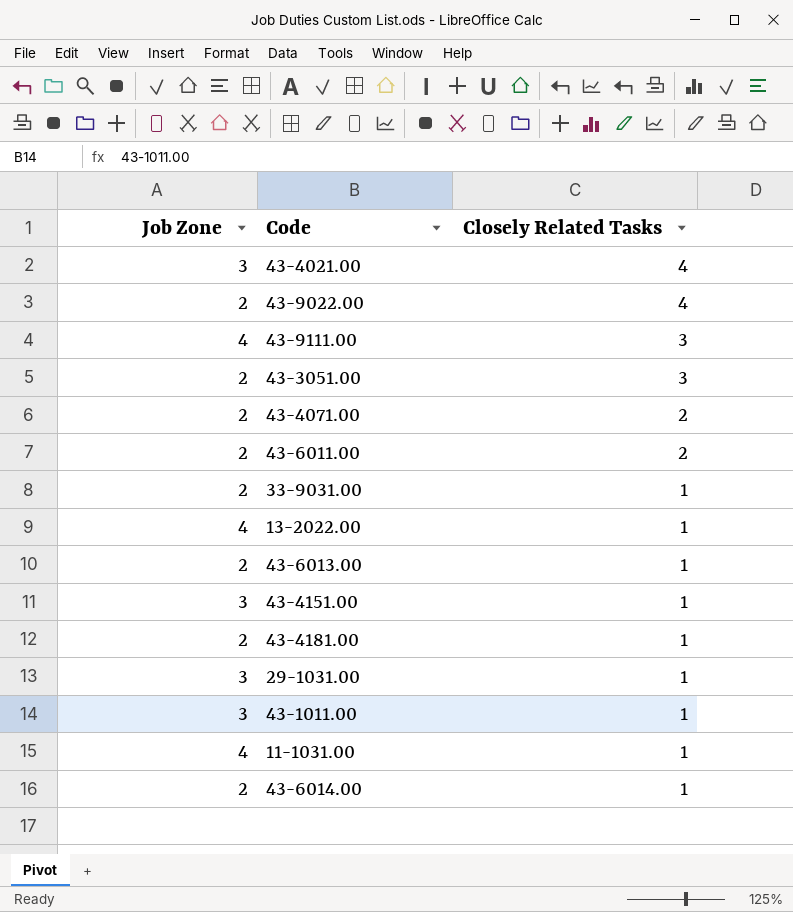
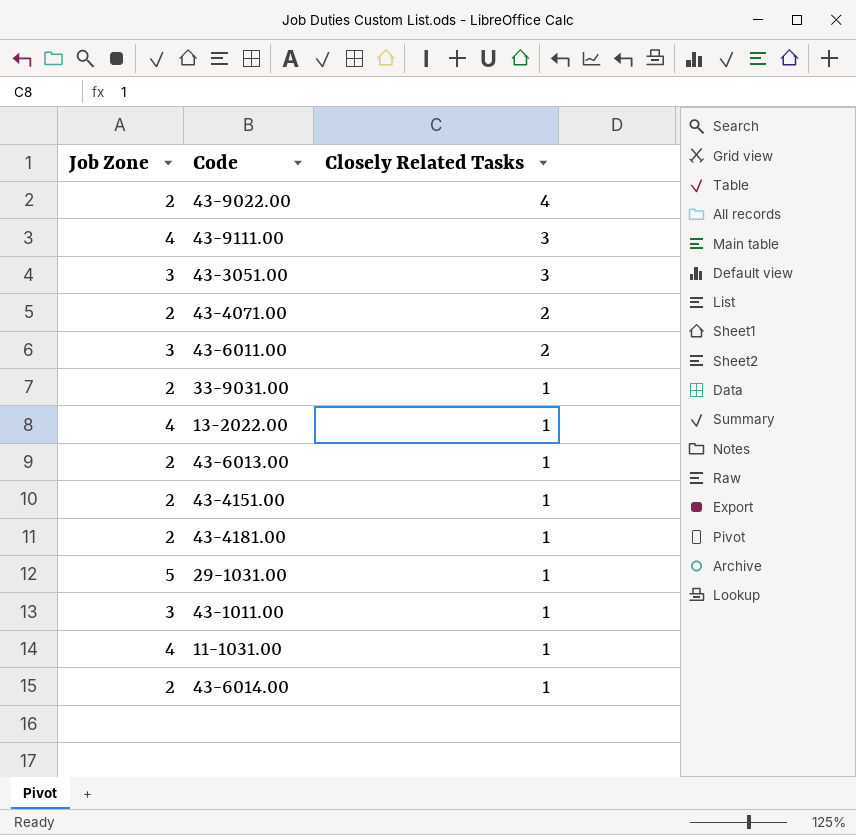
row 43-4021.00: 3 | 4 -> none
43-3051.00 | Job Zone: 2 -> 3
43-6011.00 | Job Zone: 2 -> 3
43-4151.00 | Job Zone: 3 -> 2
29-1031.00 | Job Zone: 3 -> 5

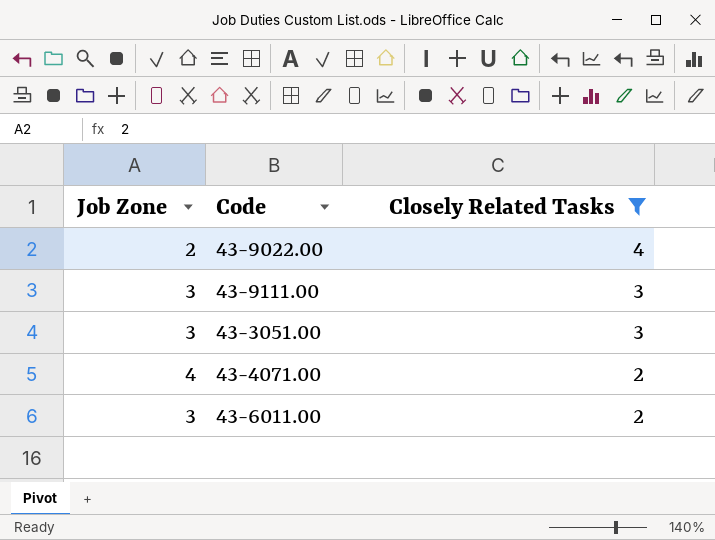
filter: none -> Closely Related Tasks != 1
43-9111.00 | Job Zone: 4 -> 3
43-4071.00 | Job Zone: 2 -> 4

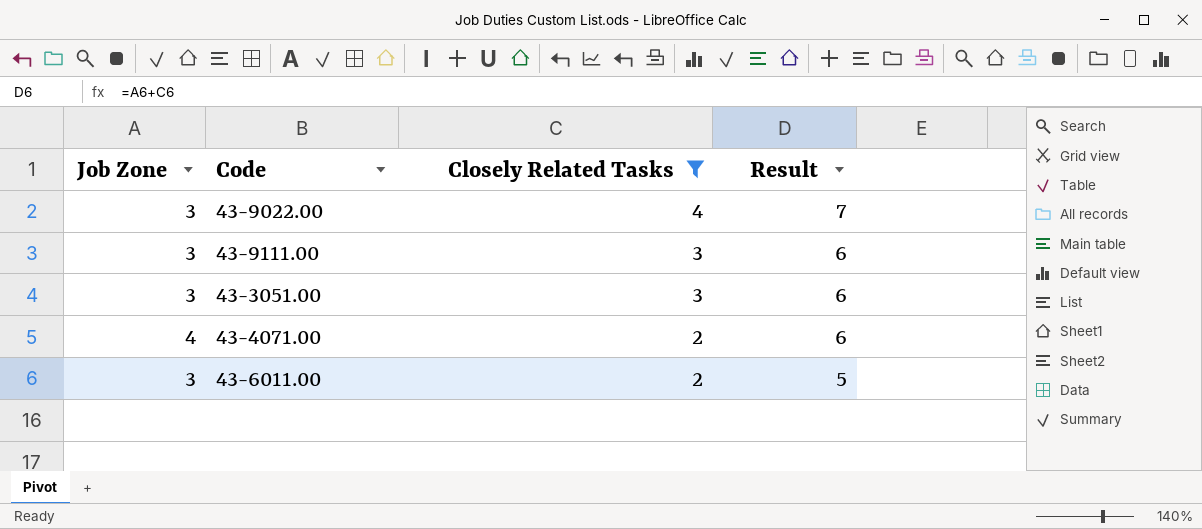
column Result | formula: none -> [Job Zone] + [Closely Related Tasks]
43-9022.00 | Job Zone: 2 -> 3

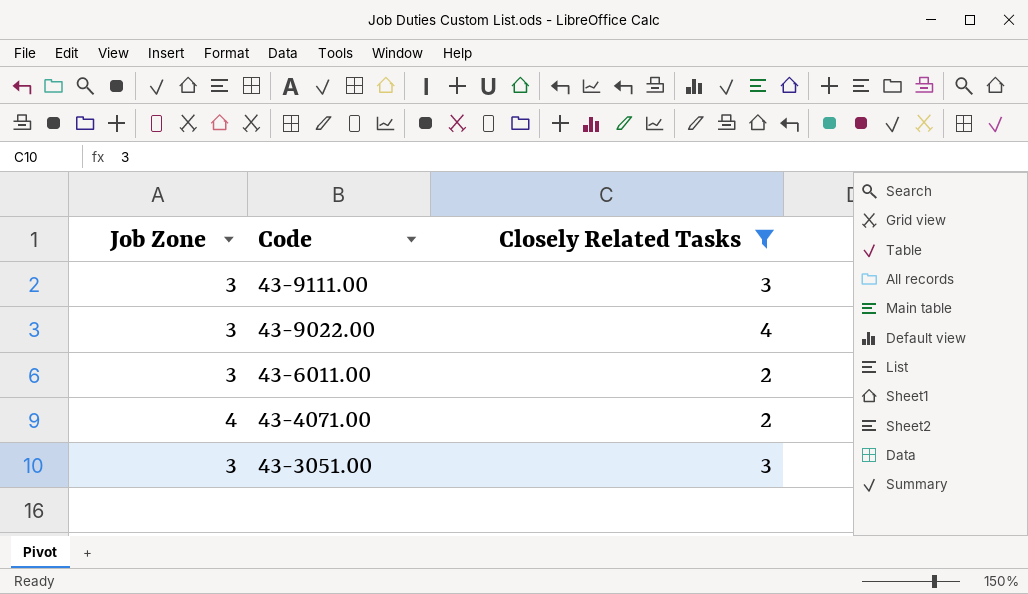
row order: Closely Related Tasks descending -> Code descending
column Result | formula: [Job Zone] + [Closely Related Tasks] -> none

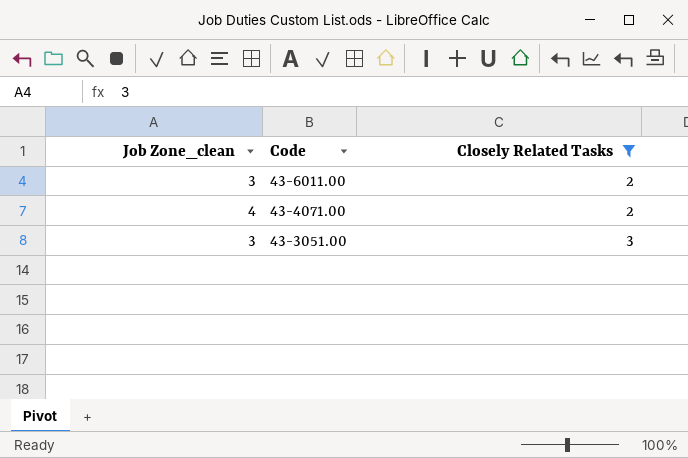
column name: Job Zone -> Job Zone_clean
row 43-9111.00: 3 | 3 -> none
row 43-9022.00: 3 | 4 -> none

